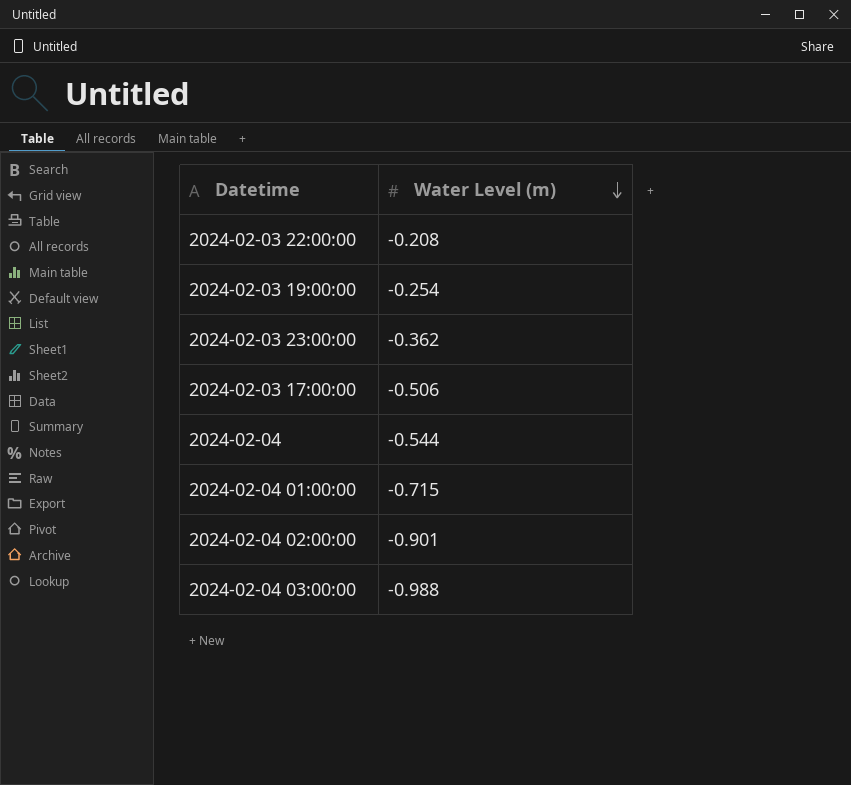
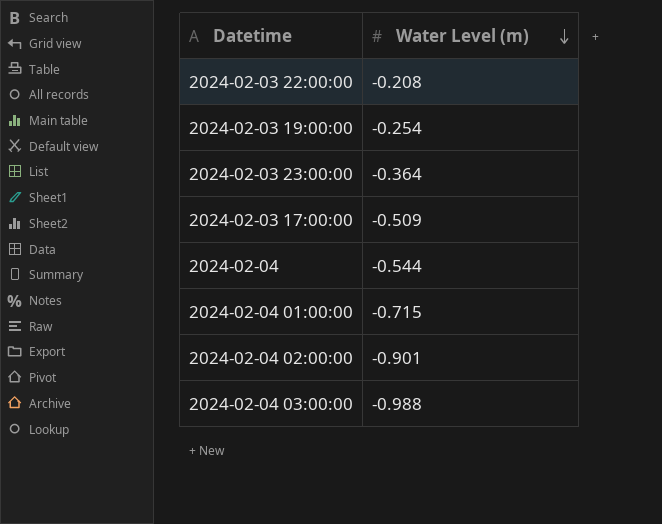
2024-02-03 23:00:00 | Water Level (m): -0.362 -> -0.364
2024-02-03 17:00:00 | Water Level (m): -0.506 -> -0.509

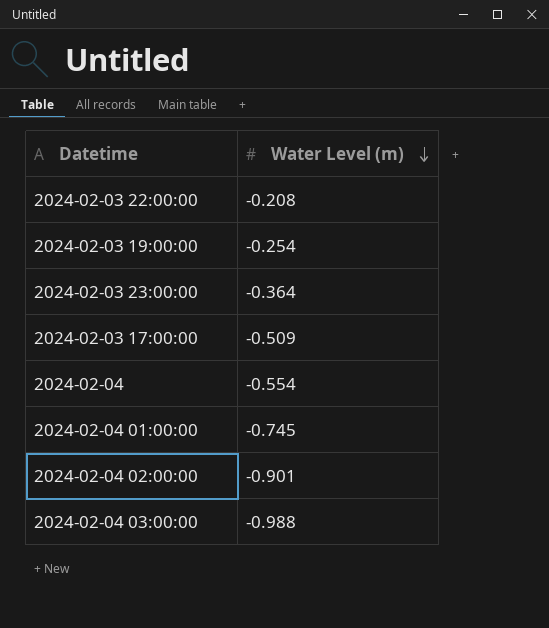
2024-02-04 | Water Level (m): -0.544 -> -0.554
2024-02-04 01:00:00 | Water Level (m): -0.715 -> -0.745

